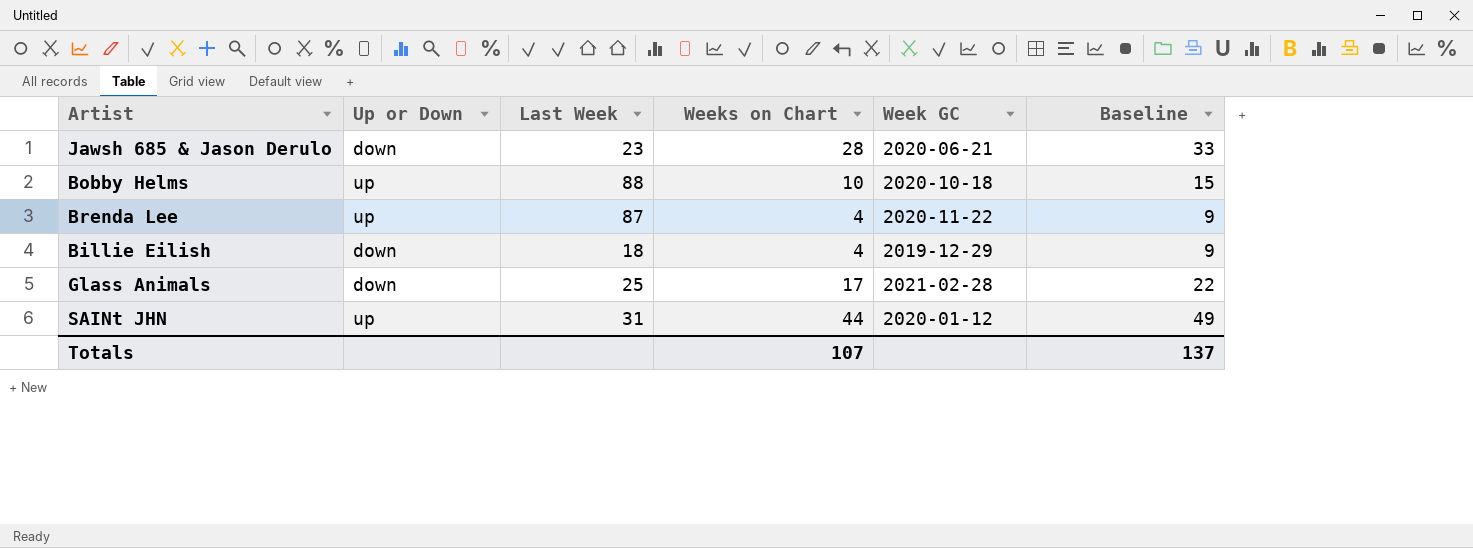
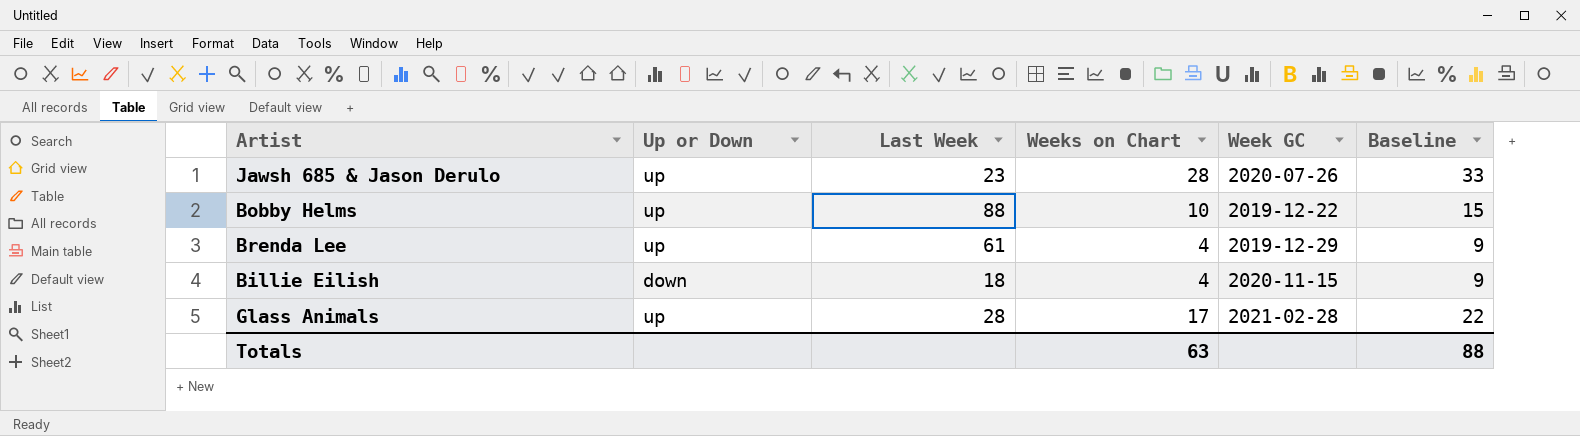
row SAINt JHN: up | 31 | 44 | 2020-01-12 | 49 -> none
Jawsh 685 & Jason Derulo | Up or Down: down -> up
Jawsh 685 & Jason Derulo | Week GC: 2020-06-21 -> 2020-07-26
Bobby Helms | Week GC: 2020-10-18 -> 2019-12-22
Brenda Lee | Last Week: 87 -> 61
Brenda Lee | Week GC: 2020-11-22 -> 2019-12-29
Billie Eilish | Week GC: 2019-12-29 -> 2020-11-15
Glass Animals | Up or Down: down -> up
Glass Animals | Last Week: 25 -> 28
Totals | Weeks on Chart: 107 -> 63
Totals | Baseline: 137 -> 88

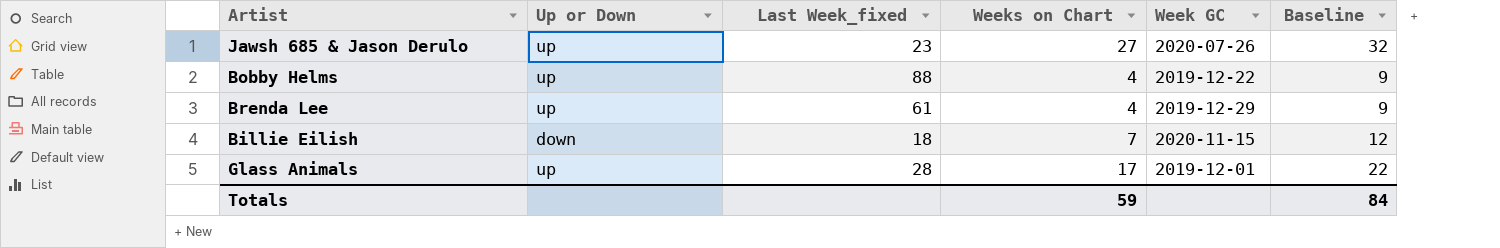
column name: Last Week -> Last Week_fixed
Jawsh 685 & Jason Derulo | Weeks on Chart: 28 -> 27
Jawsh 685 & Jason Derulo | Baseline: 33 -> 32
Bobby Helms | Weeks on Chart: 10 -> 4
Bobby Helms | Baseline: 15 -> 9
Billie Eilish | Weeks on Chart: 4 -> 7
Billie Eilish | Baseline: 9 -> 12
Glass Animals | Week GC: 2021-02-28 -> 2019-12-01
Totals | Weeks on Chart: 63 -> 59
Totals | Baseline: 88 -> 84

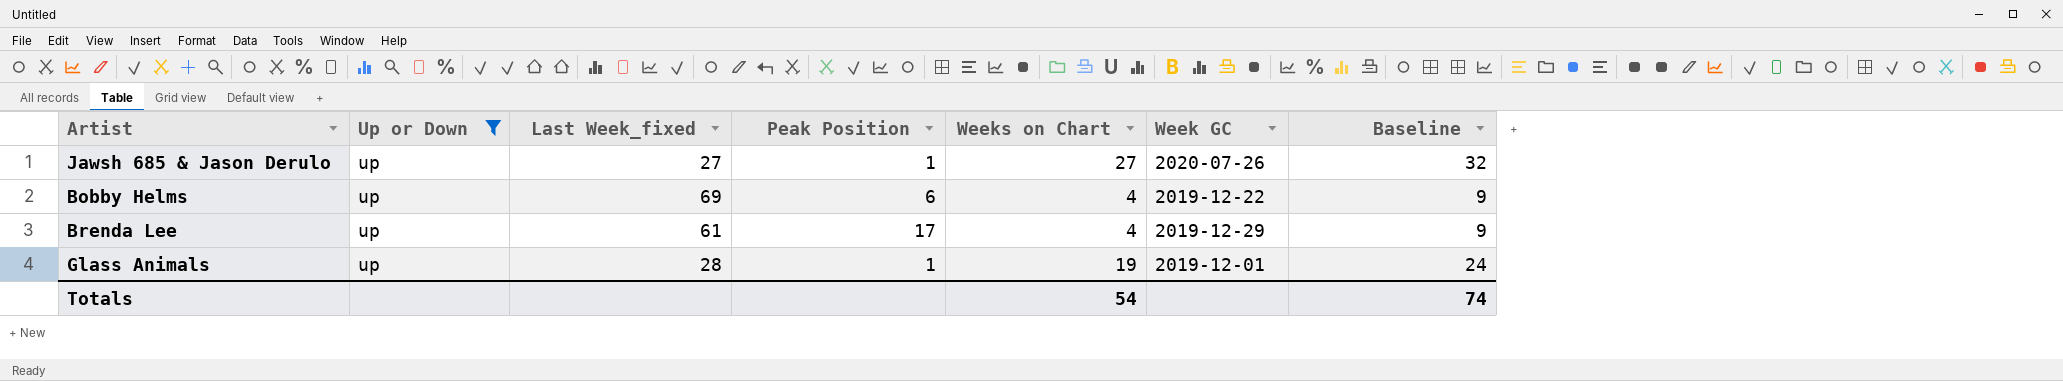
filter: none -> Up or Down = up
column Peak Position | position: none -> 4
Jawsh 685 & Jason Derulo | Last Week_fixed: 23 -> 27
Bobby Helms | Last Week_fixed: 88 -> 69
Glass Animals | Weeks on Chart: 17 -> 19
Glass Animals | Baseline: 22 -> 24
Totals | Weeks on Chart: 59 -> 54
Totals | Baseline: 84 -> 74

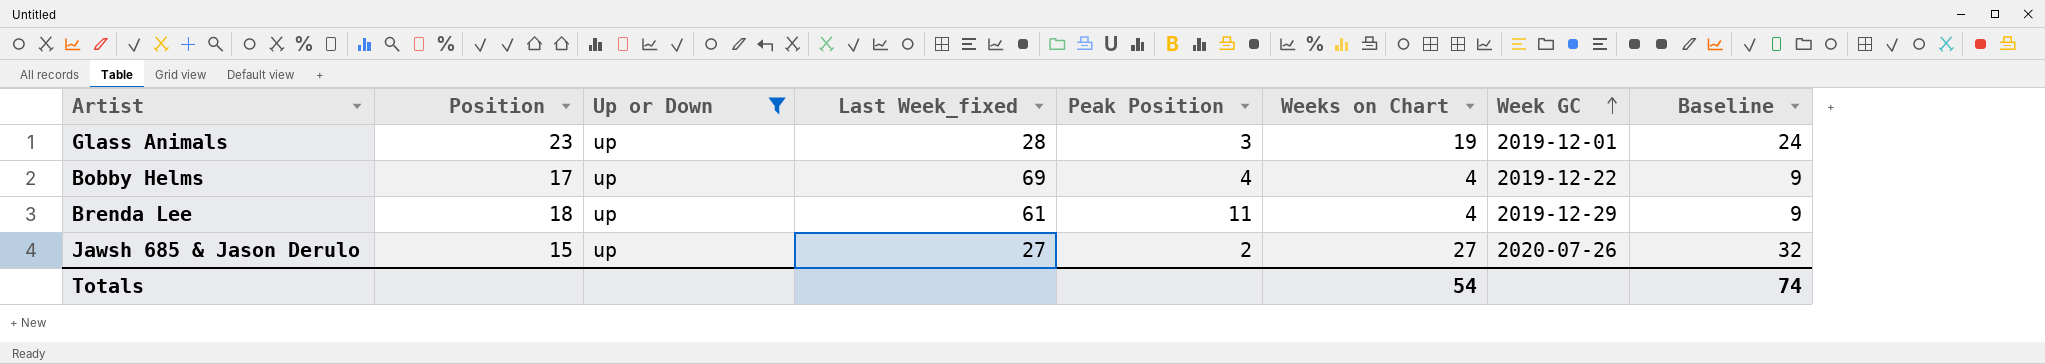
row order: none -> Week GC ascending
column Position | position: none -> 2
Glass Animals | Peak Position: 1 -> 3
Bobby Helms | Peak Position: 6 -> 4
Brenda Lee | Peak Position: 17 -> 11
Jawsh 685 & Jason Derulo | Peak Position: 1 -> 2

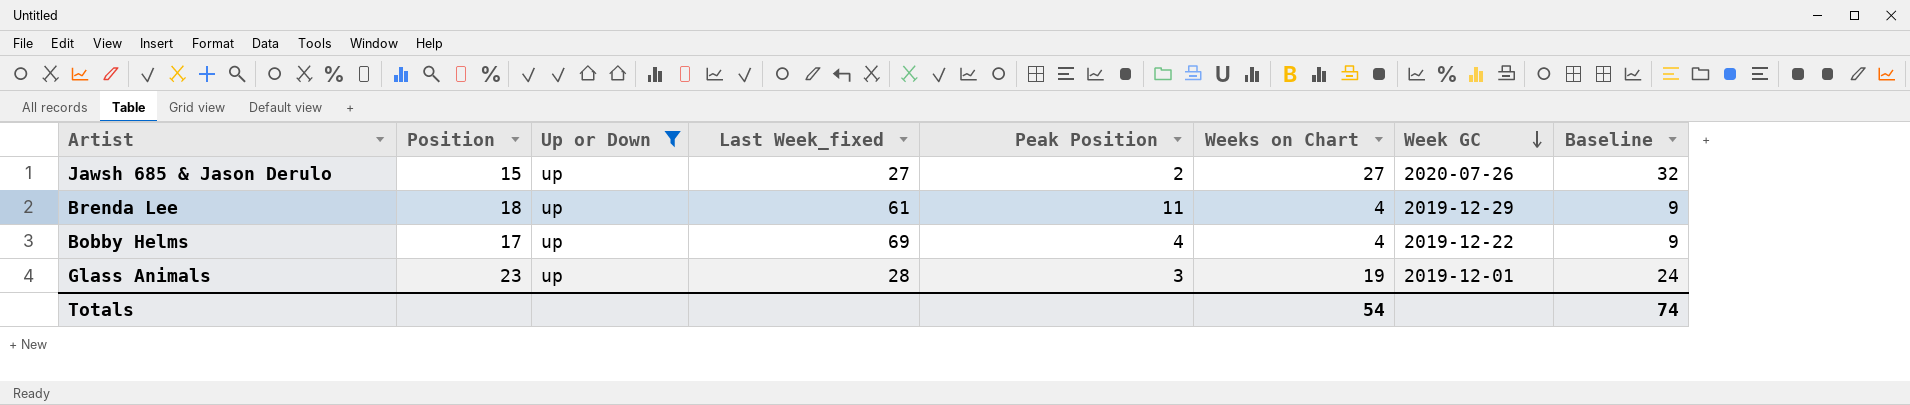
row order: Week GC ascending -> Week GC descending

